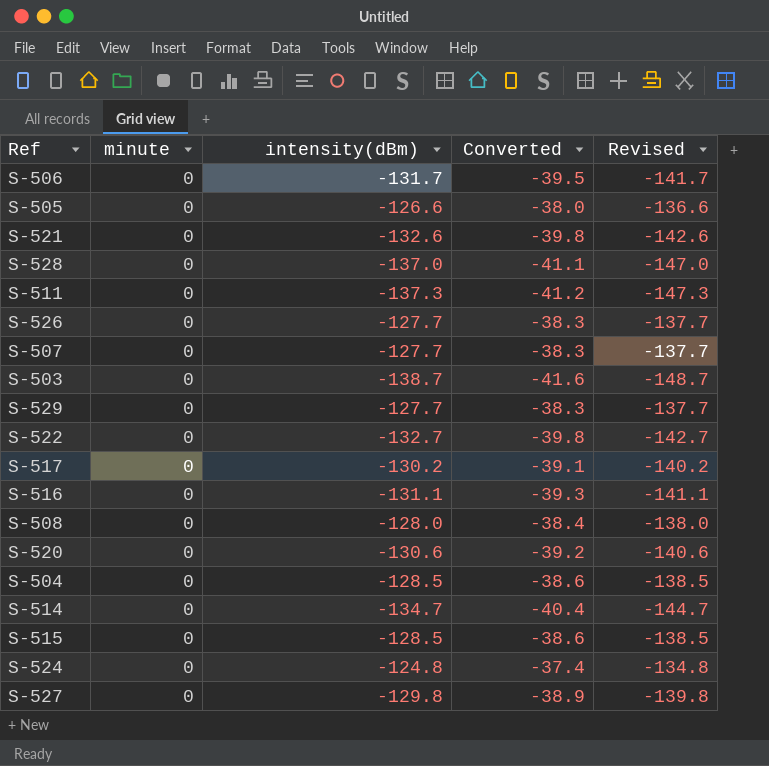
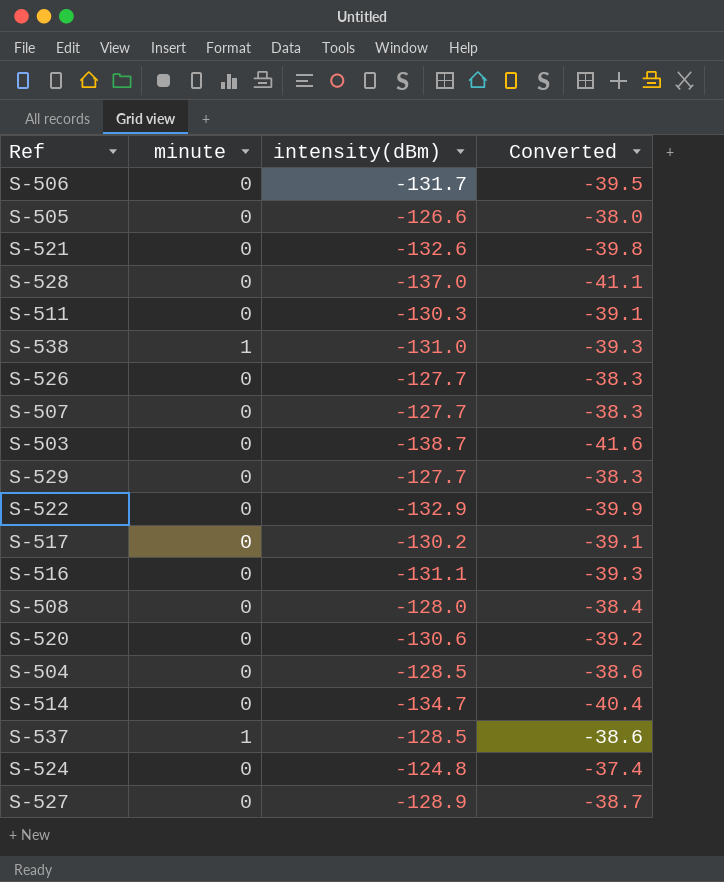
column Revised | formula: [intensity(dBm)] - 10 -> none
row S-515: 0 | -128.5 | -38.6 | -138.5 -> none
S-511 | intensity(dBm): -137.3 -> -130.3
S-511 | Converted: -41.2 -> -39.1
row S-538: none -> 1 | -131.0 | -39.3
S-522 | intensity(dBm): -132.7 -> -132.9
S-522 | Converted: -39.8 -> -39.9
row S-537: none -> 1 | -128.5 | -38.6
S-527 | intensity(dBm): -129.8 -> -128.9
S-527 | Converted: -38.9 -> -38.7

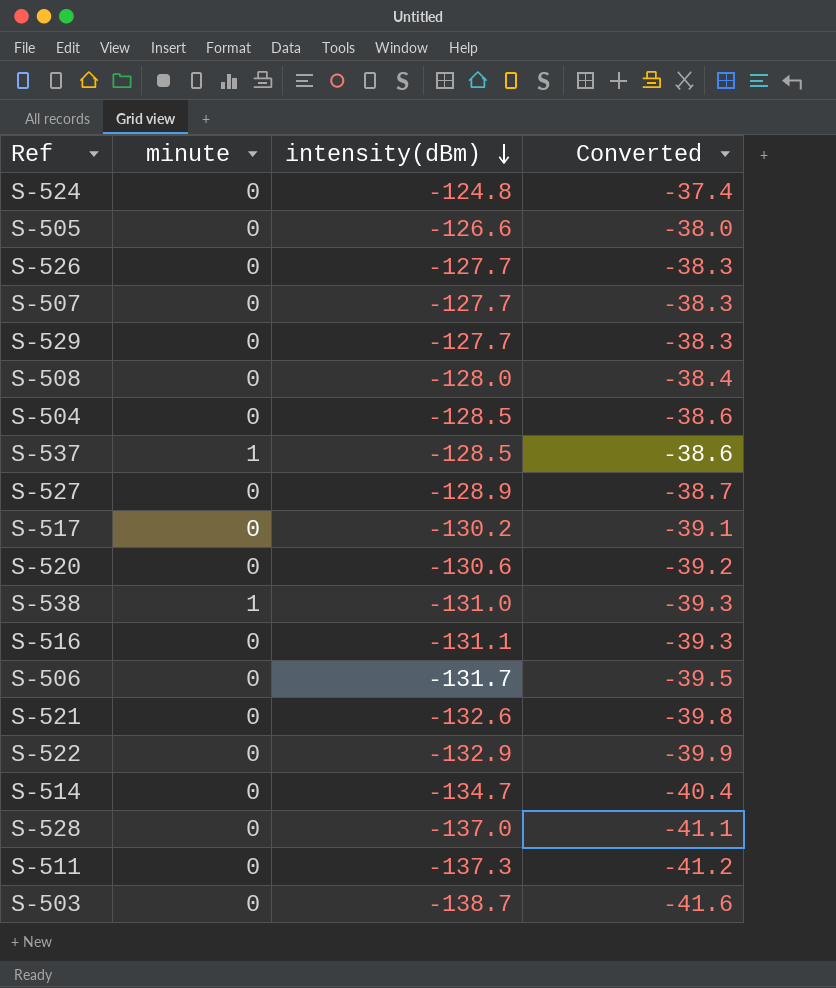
row order: none -> intensity(dBm) descending
S-511 | intensity(dBm): -130.3 -> -137.3
S-511 | Converted: -39.1 -> -41.2

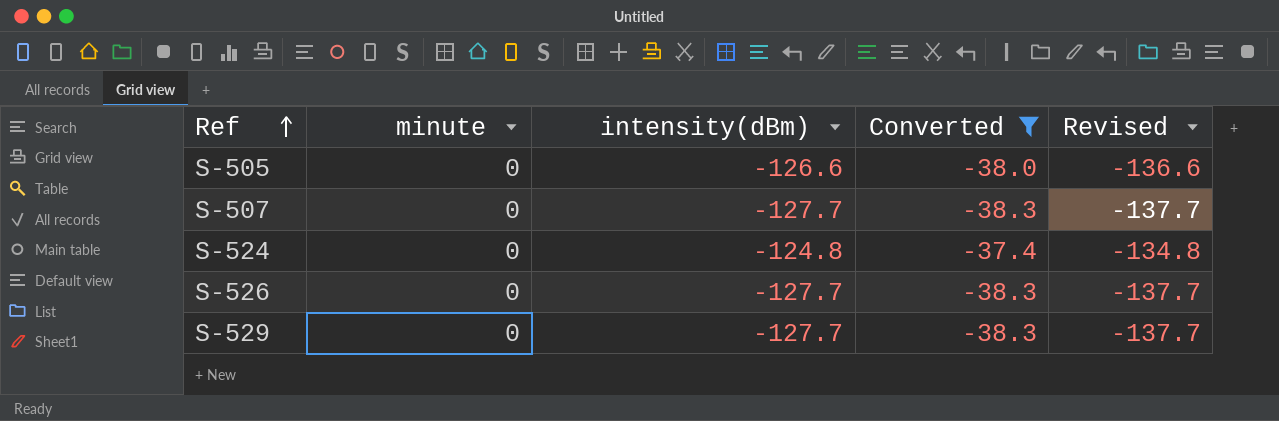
filter: none -> Converted >= -38.3
row order: intensity(dBm) descending -> Ref ascending
column Revised | formula: none -> [intensity(dBm)] - 10

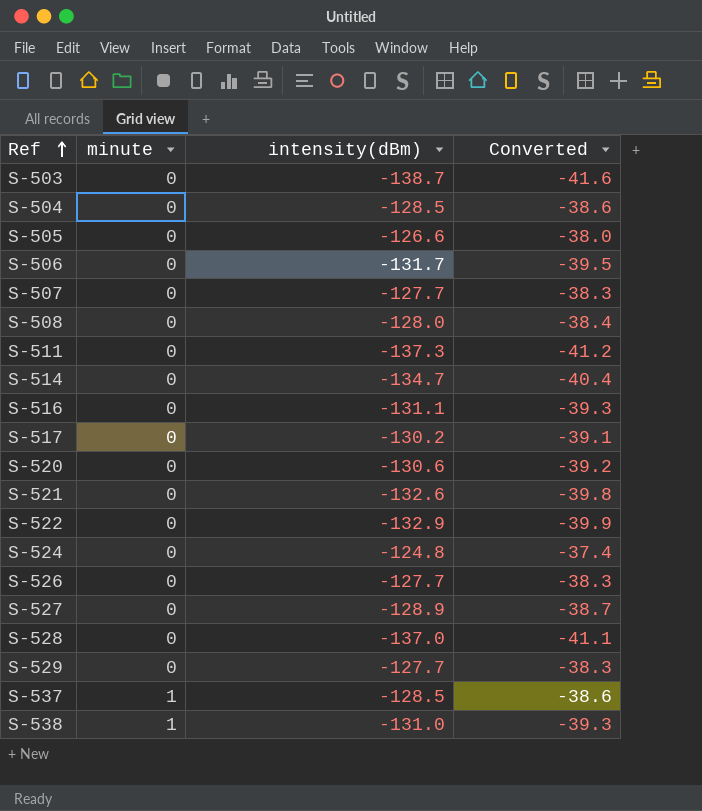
filter: Converted >= -38.3 -> none
column Revised | formula: [intensity(dBm)] - 10 -> none

